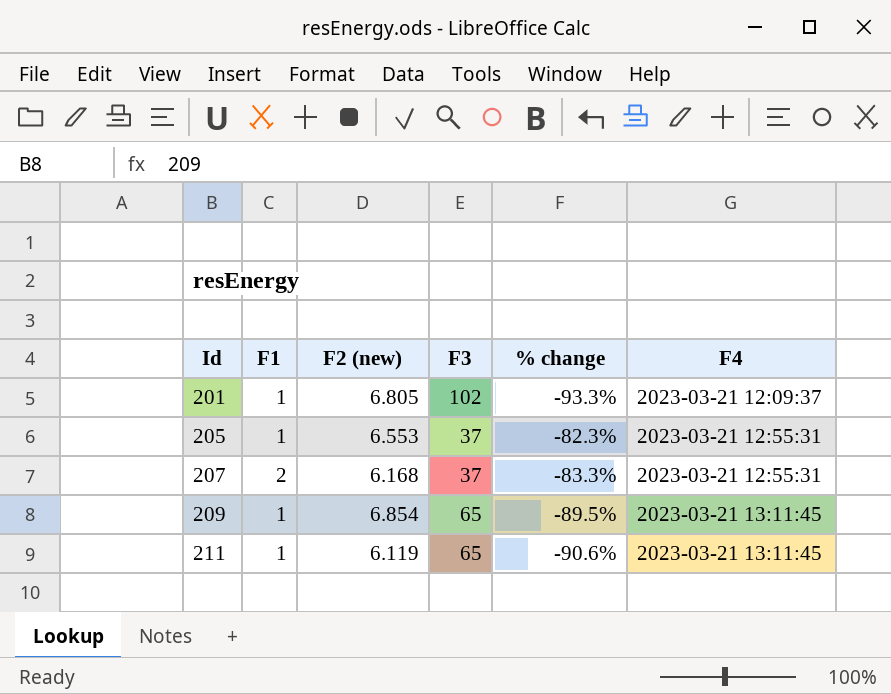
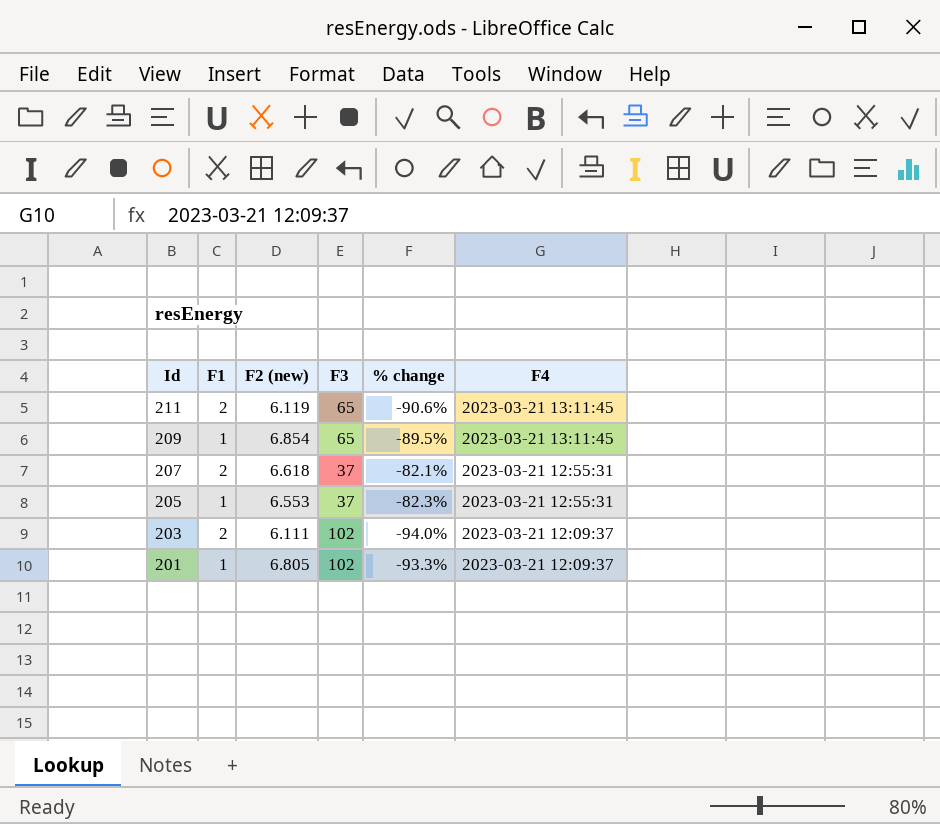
row order: Id ascending -> Id descending
211 | F1: 1 -> 2
207 | F2 (new): 6.168 -> 6.618
207 | % change: -83.3% -> -82.1%
row 203: none -> 2 | 6.111 | 102 | -94.0% | 2023-03-21 12:09:37

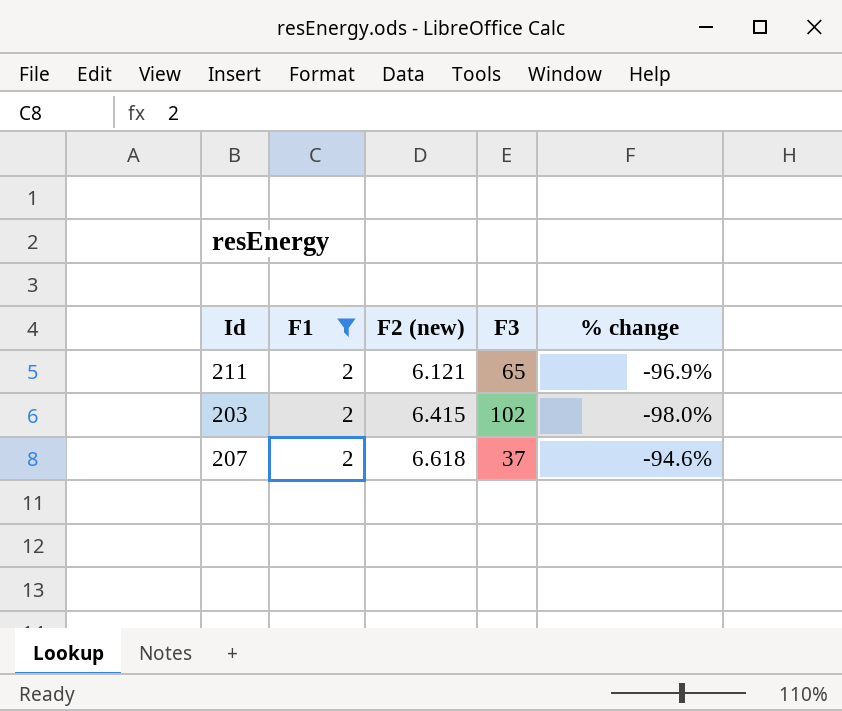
filter: none -> F1 = 2
row order: Id descending -> F2 (new) ascending
column F4 | position: 6 -> none
column % change | formula: ([F2 (new)] - [F3]) / [F3] -> ([F1] - [F3]) / [F3]
211 | F2 (new): 6.119 -> 6.121
203 | F2 (new): 6.111 -> 6.415

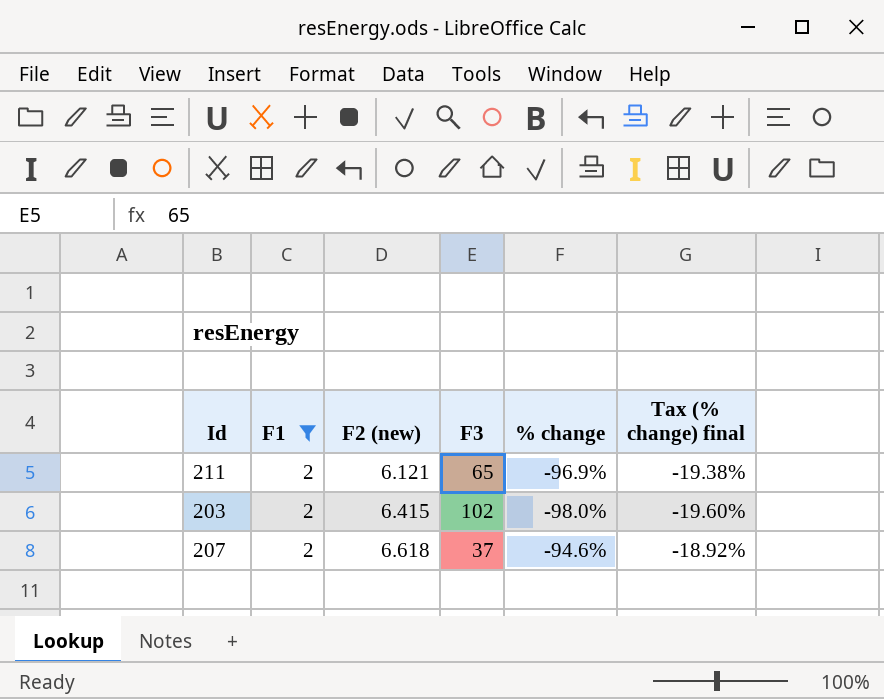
column Tax (% change) final | formula: none -> [% change] * 0.2

